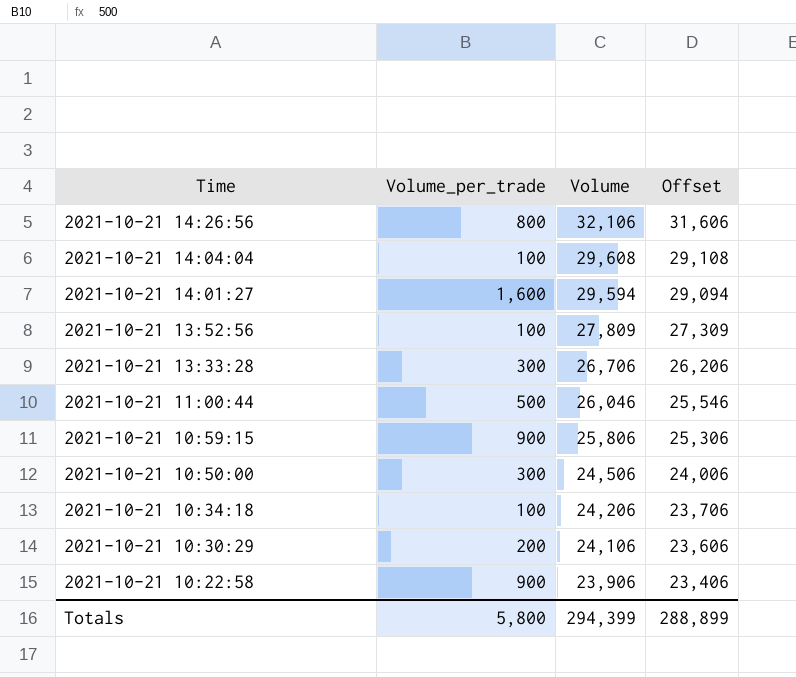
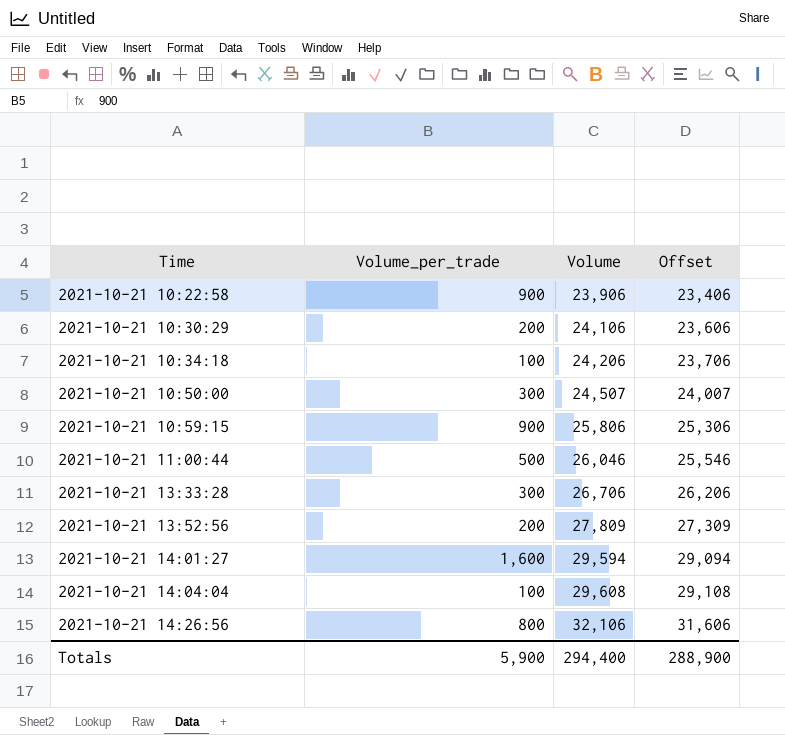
row order: Time descending -> Time ascending
2021-10-21 10:50:00 | Volume: 24,506 -> 24,507
2021-10-21 10:50:00 | Offset: 24,006 -> 24,007
2021-10-21 13:52:56 | Volume_per_trade: 100 -> 200
Totals | Volume_per_trade: 5,800 -> 5,900
Totals | Volume: 294,399 -> 294,400
Totals | Offset: 288,899 -> 288,900

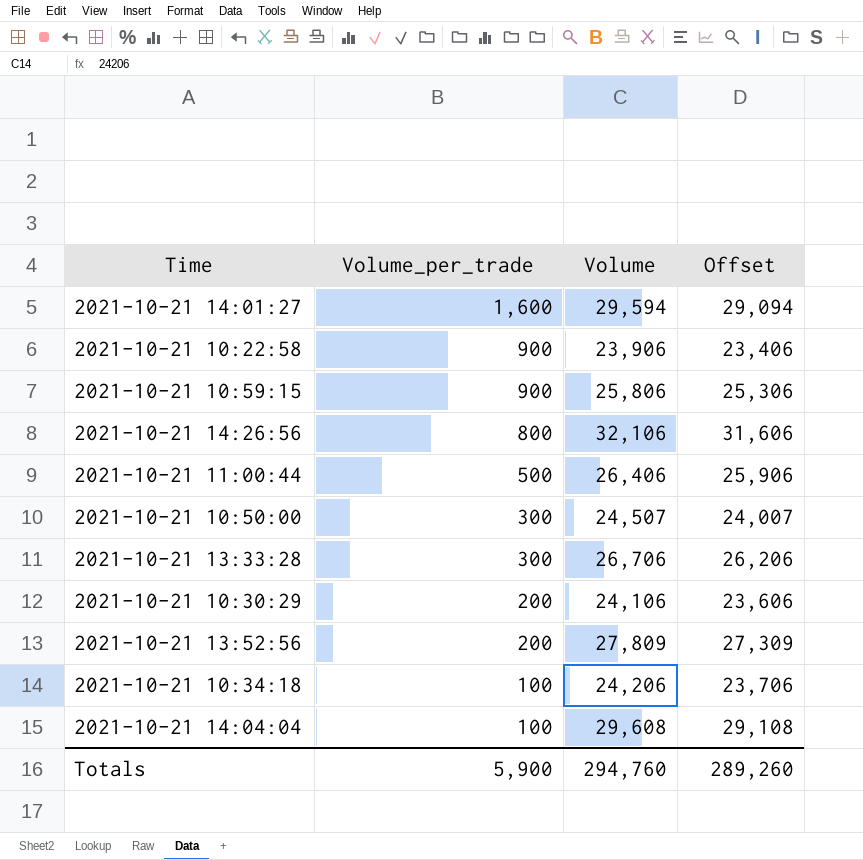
row order: Time ascending -> Volume_per_trade descending
2021-10-21 11:00:44 | Volume: 26,046 -> 26,406
2021-10-21 11:00:44 | Offset: 25,546 -> 25,906
Totals | Volume: 294,400 -> 294,760
Totals | Offset: 288,900 -> 289,260

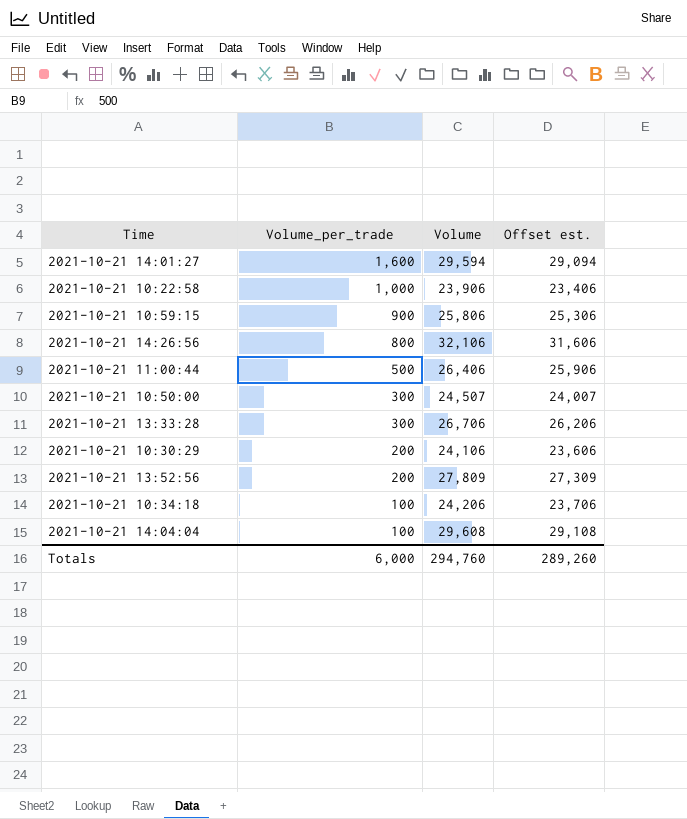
column name: Offset -> Offset est.
2021-10-21 10:22:58 | Volume_per_trade: 900 -> 1,000
Totals | Volume_per_trade: 5,900 -> 6,000

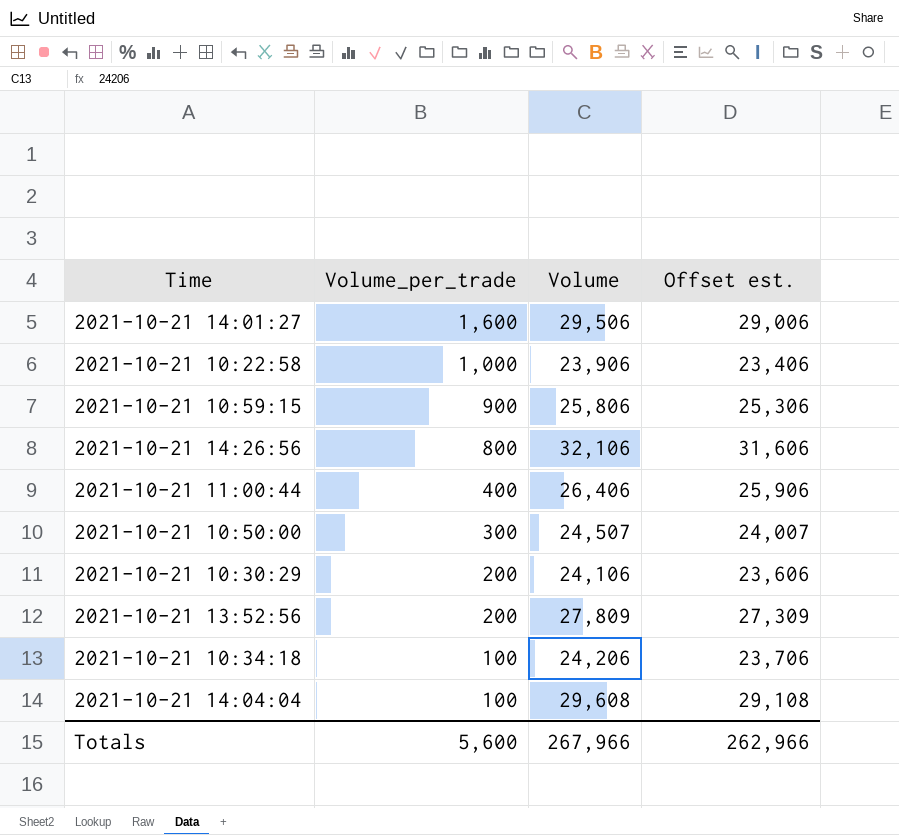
row 2021-10-21 13:33:28: 300 | 26,706 | 26,206 -> none
2021-10-21 14:01:27 | Volume: 29,594 -> 29,506
2021-10-21 14:01:27 | Offset est.: 29,094 -> 29,006
2021-10-21 11:00:44 | Volume_per_trade: 500 -> 400
Totals | Volume_per_trade: 6,000 -> 5,600
Totals | Volume: 294,760 -> 267,966
Totals | Offset est.: 289,260 -> 262,966

